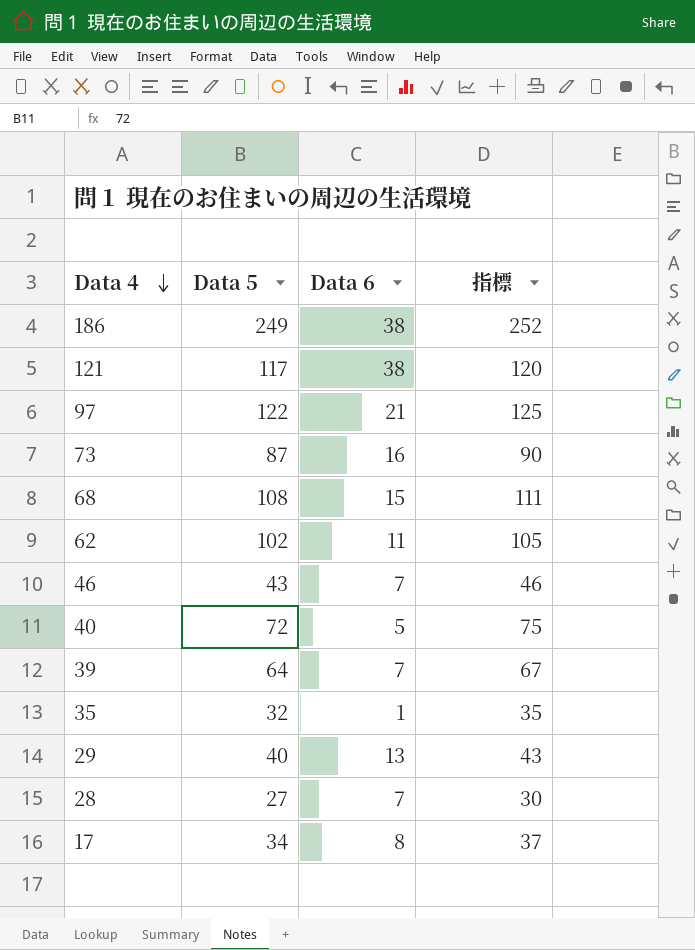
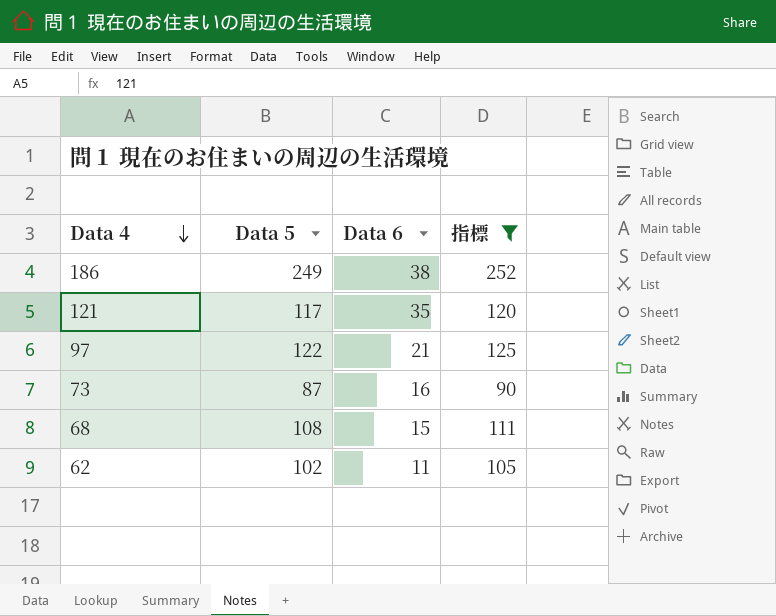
filter: none -> 指標 >= 90
121 | Data 6: 38 -> 35

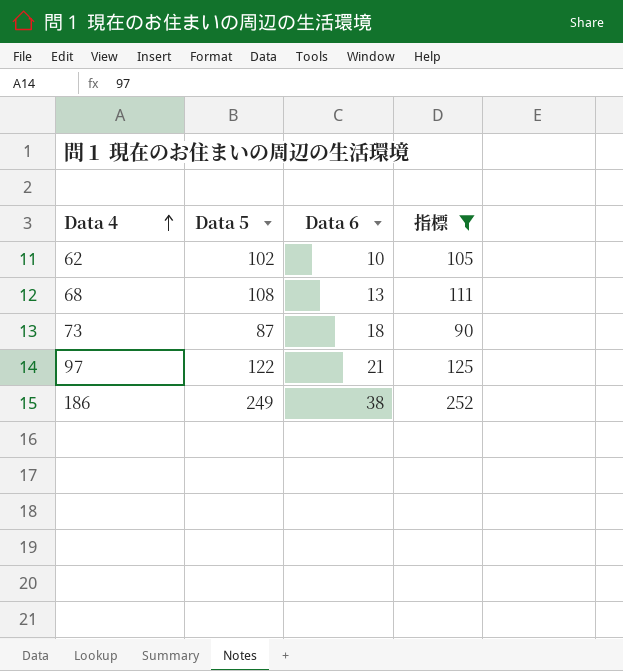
row order: Data 4 descending -> Data 4 ascending
row 121: 117 | 35 | 120 -> none
62 | Data 6: 11 -> 10
68 | Data 6: 15 -> 13
73 | Data 6: 16 -> 18

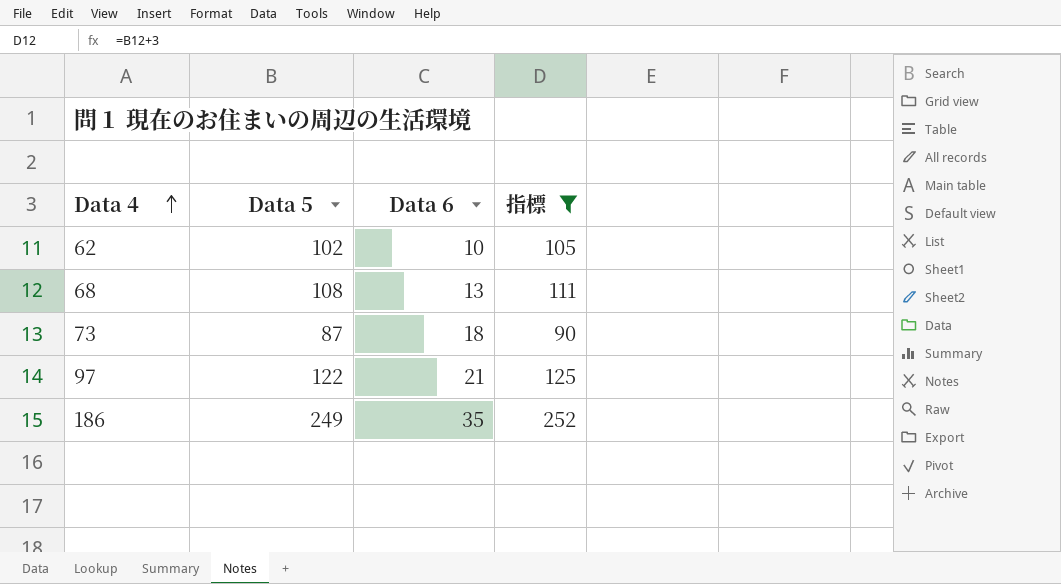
186 | Data 6: 38 -> 35

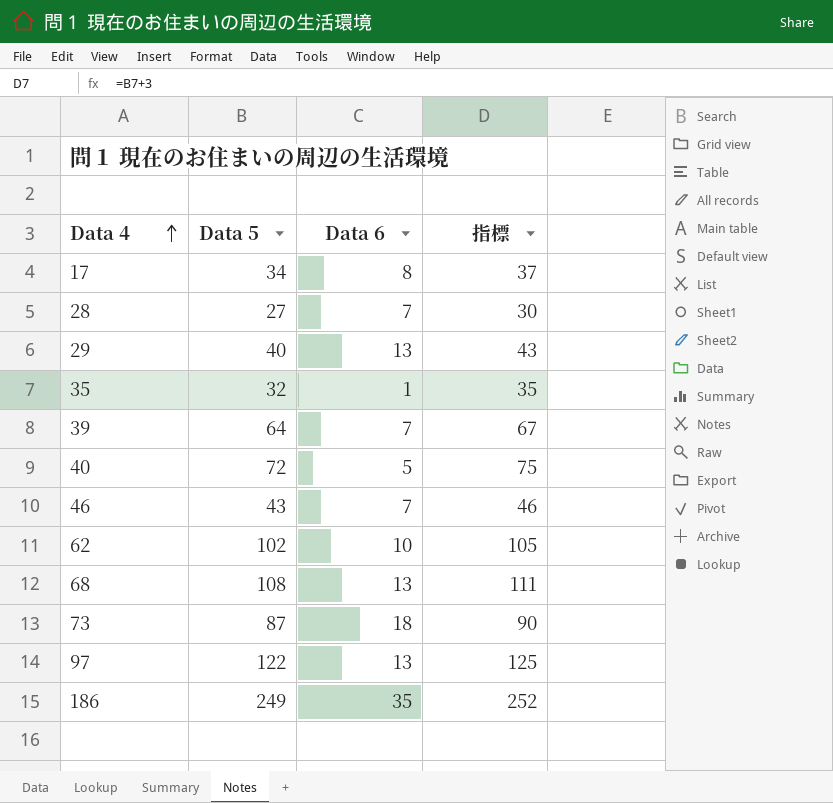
filter: 指標 >= 90 -> none
97 | Data 6: 21 -> 13

